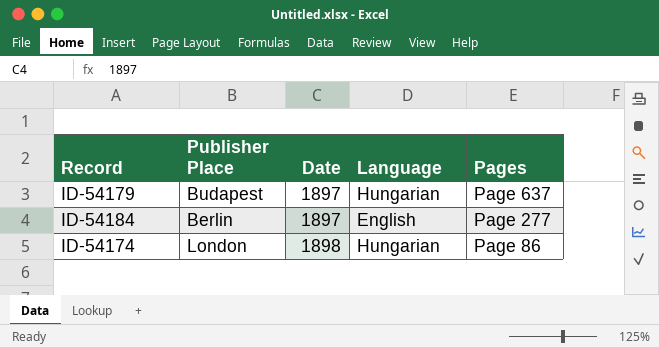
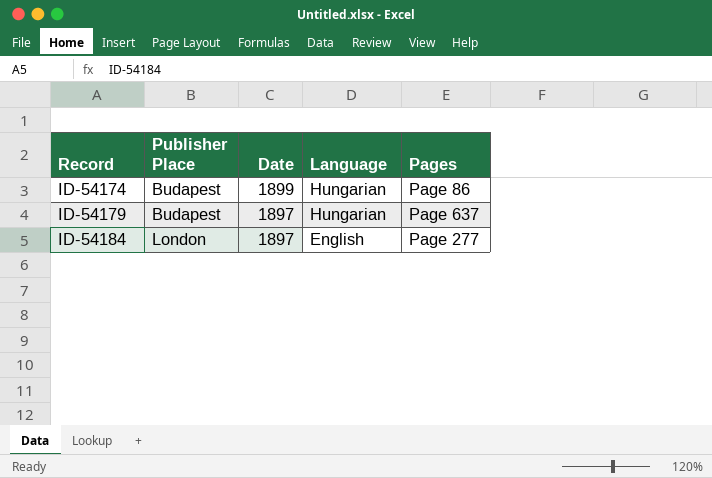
row order: Date ascending -> Record ascending
ID-54174 | Publisher Place: London -> Budapest
ID-54174 | Date: 1898 -> 1899
ID-54184 | Publisher Place: Berlin -> London

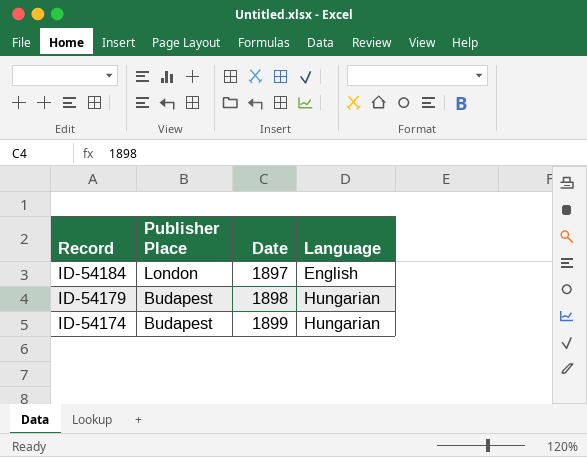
row order: Record ascending -> Record descending
column Pages | position: 5 -> none
ID-54179 | Date: 1897 -> 1898

